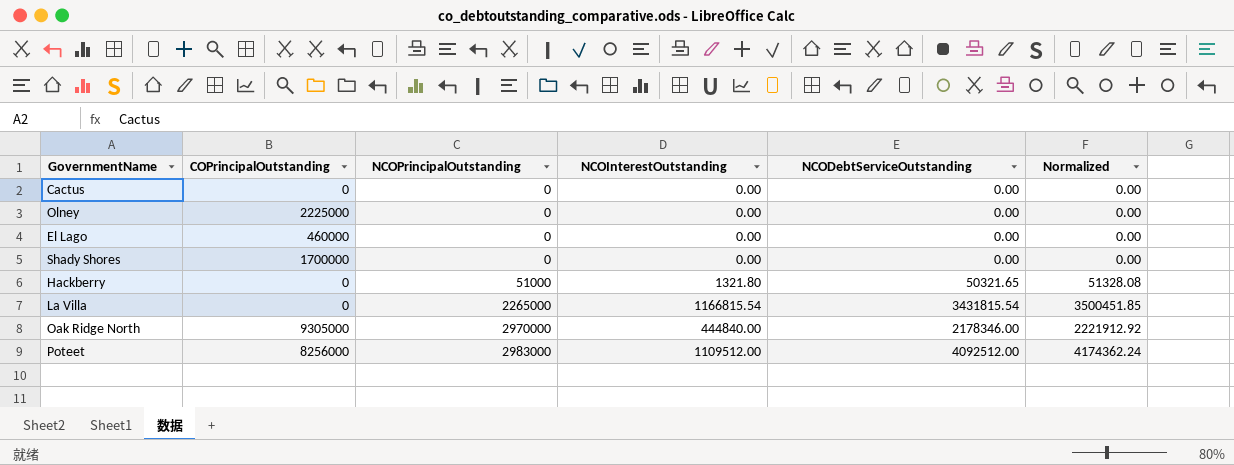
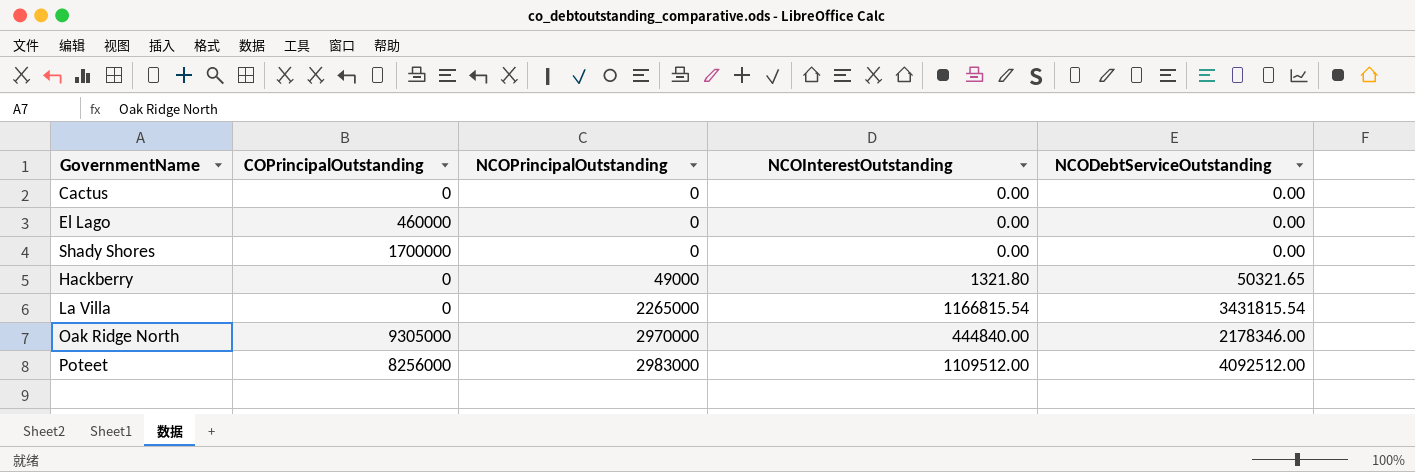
column Normalized | formula: [NCODebtServiceOutstanding] * 1.02 -> none
row Olney: 2225000 | 0 | 0.00 | 0.00 | 0.00 -> none
Hackberry | NCOPrincipalOutstanding: 51000 -> 49000

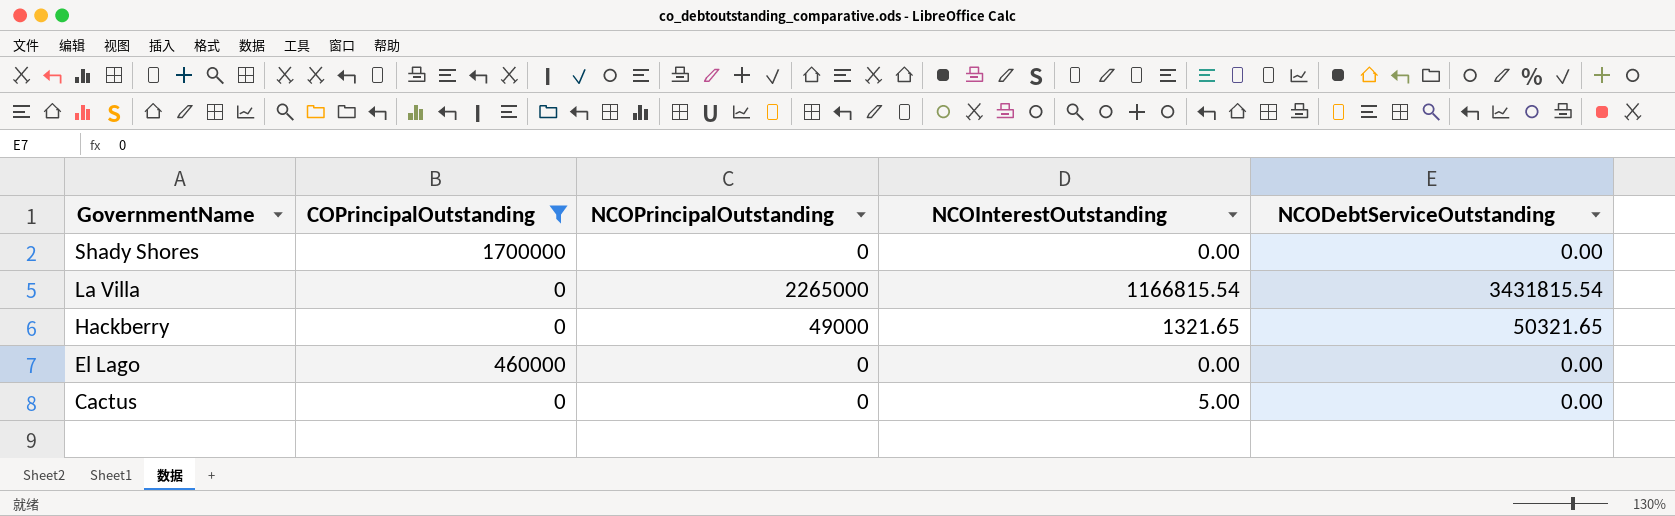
filter: none -> COPrincipalOutstanding <= 1700000
row order: NCOPrincipalOutstanding ascending -> GovernmentName descending
Hackberry | NCOInterestOutstanding: 1321.80 -> 1321.65
Cactus | NCOInterestOutstanding: 0.00 -> 5.00

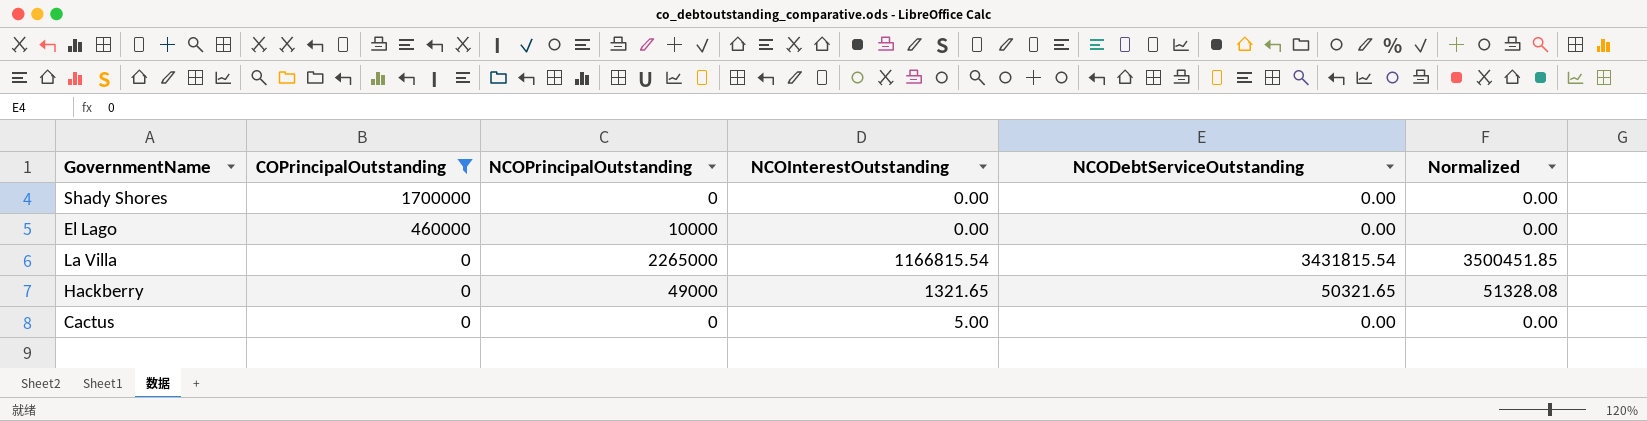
row order: GovernmentName descending -> COPrincipalOutstanding descending
column Normalized | formula: none -> [NCODebtServiceOutstanding] * 1.02
El Lago | NCOPrincipalOutstanding: 0 -> 10000

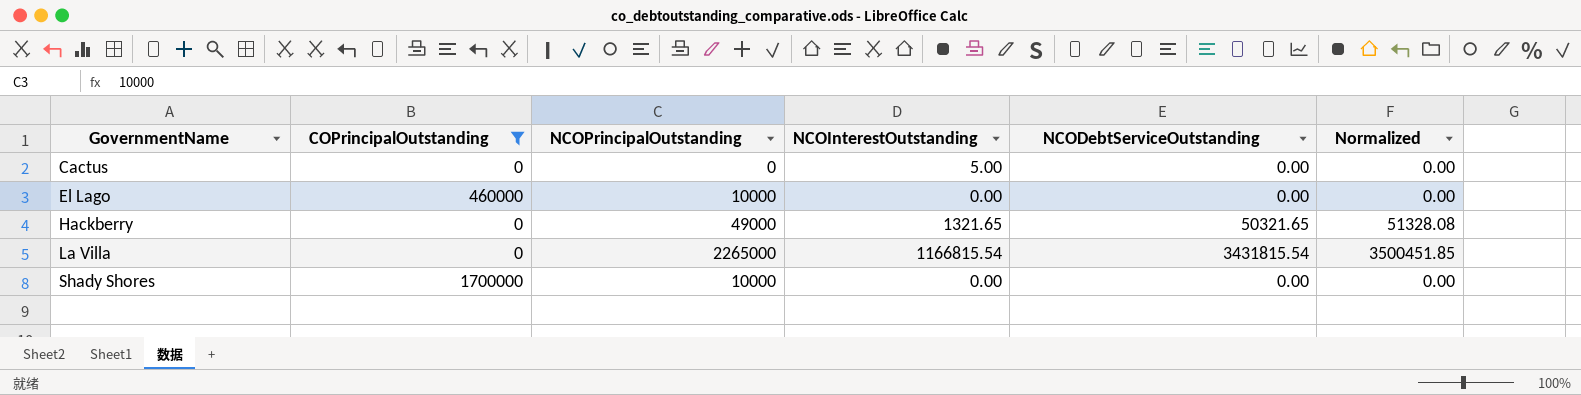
row order: COPrincipalOutstanding descending -> GovernmentName ascending
Shady Shores | NCOPrincipalOutstanding: 0 -> 10000

